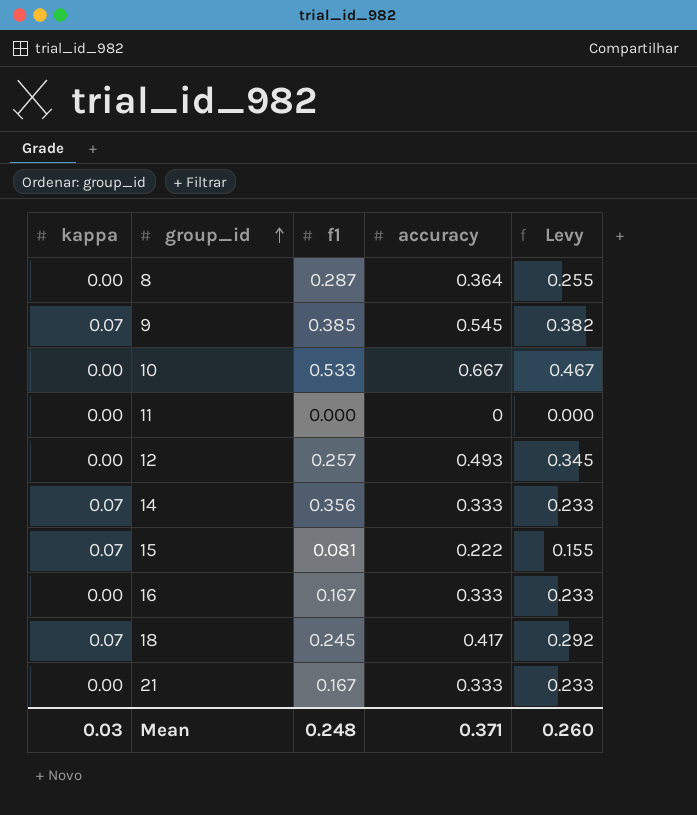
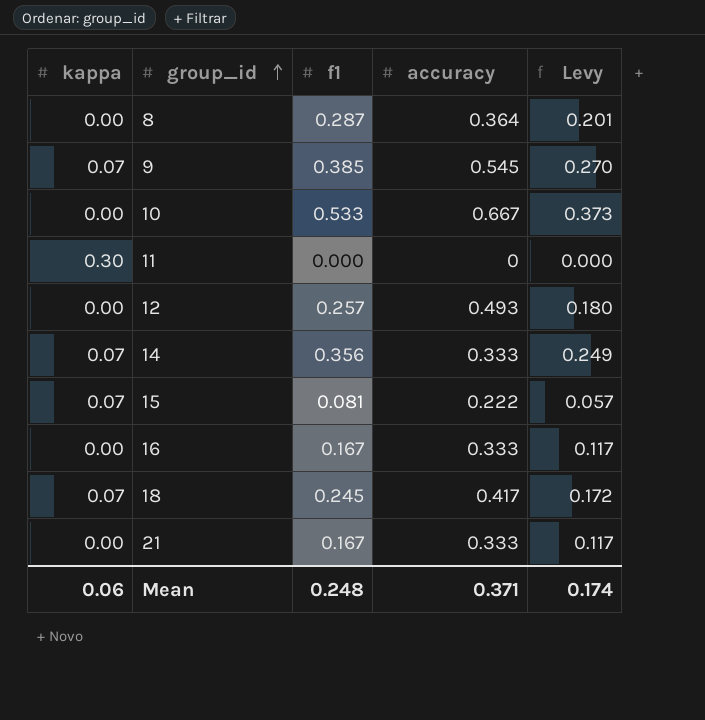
column Levy | formula: [accuracy] * 0.7 -> [f1] * 0.7
11 | kappa: 0.00 -> 0.30
Mean | kappa: 0.03 -> 0.06
Mean | Levy: 0.260 -> 0.174

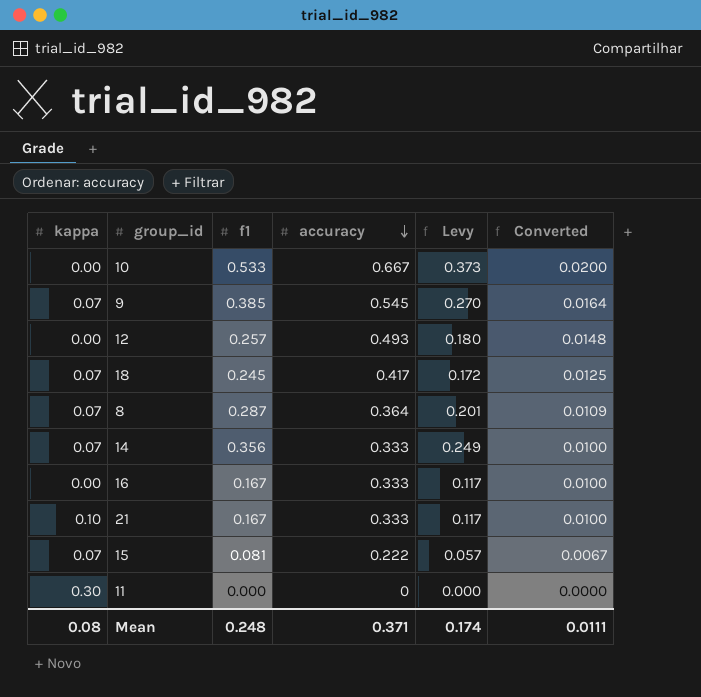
row order: group_id ascending -> accuracy descending
column Converted | formula: none -> [accuracy] * 0.03
8 | kappa: 0.00 -> 0.07
21 | kappa: 0.00 -> 0.10
Mean | kappa: 0.06 -> 0.08

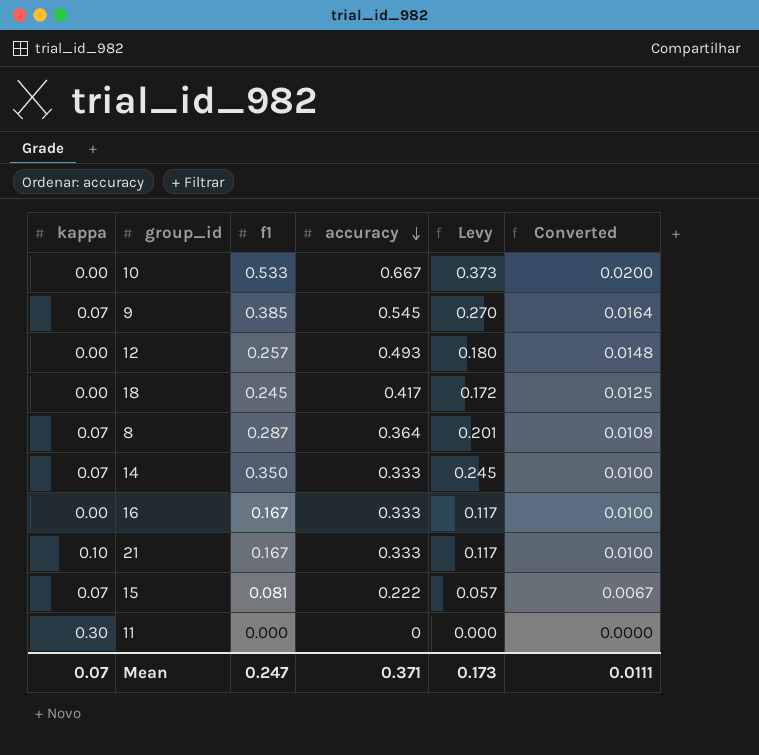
18 | kappa: 0.07 -> 0.00
14 | f1: 0.356 -> 0.350
14 | Levy: 0.249 -> 0.245
Mean | kappa: 0.08 -> 0.07
Mean | f1: 0.248 -> 0.247
Mean | Levy: 0.174 -> 0.173

